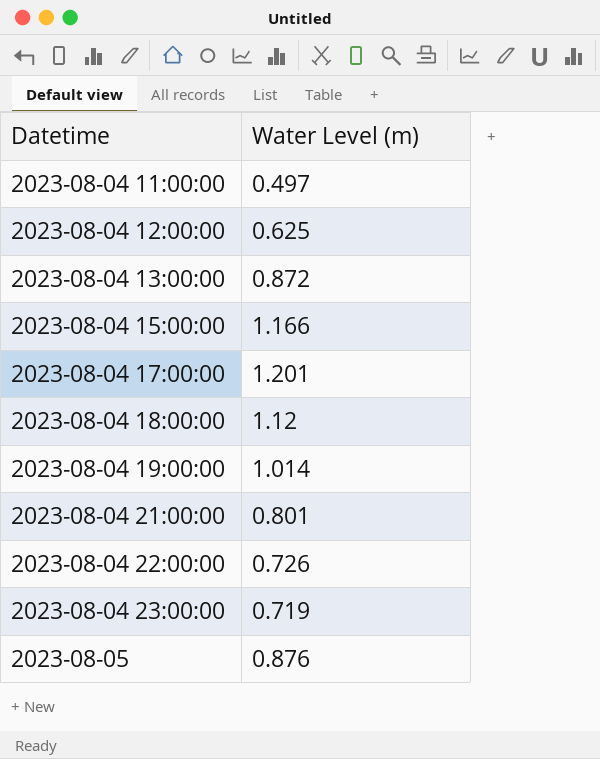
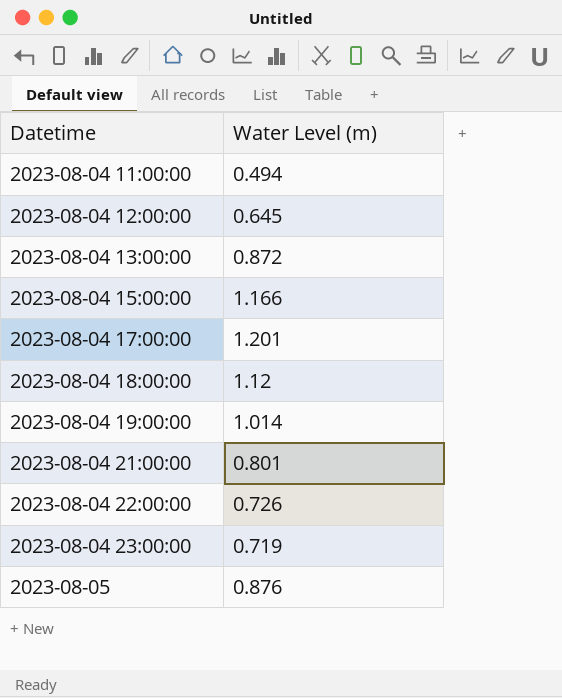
2023-08-04 11:00:00 | Water Level (m): 0.497 -> 0.494
2023-08-04 12:00:00 | Water Level (m): 0.625 -> 0.645

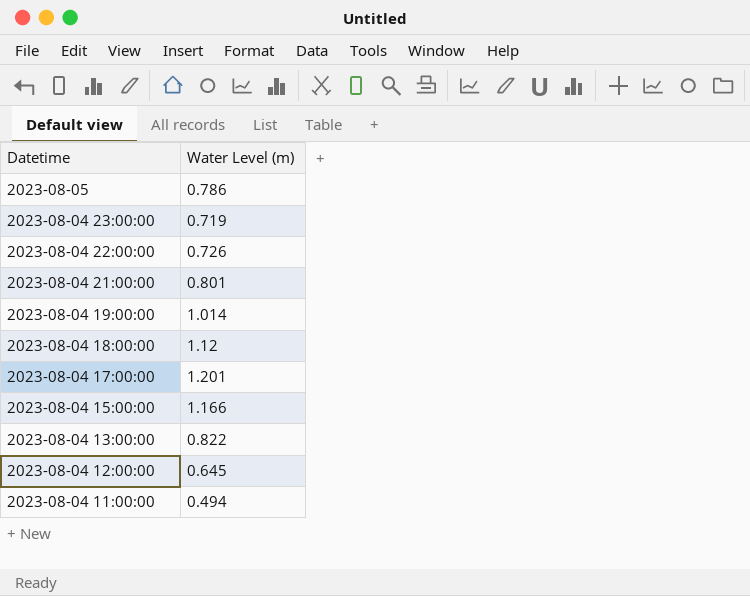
row order: Datetime ascending -> Datetime descending
2023-08-05 | Water Level (m): 0.876 -> 0.786
2023-08-04 13:00:00 | Water Level (m): 0.872 -> 0.822

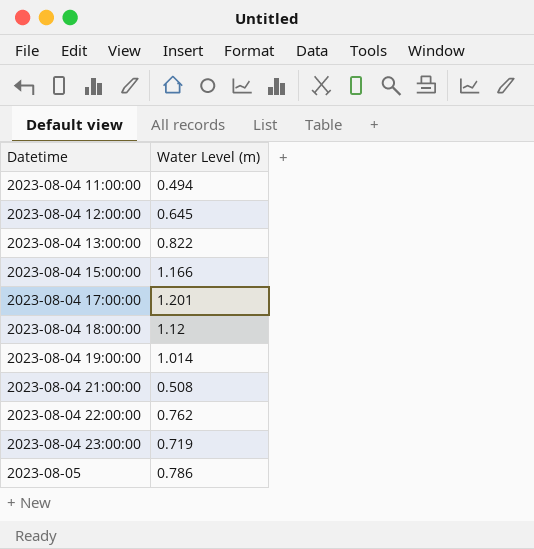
row order: Datetime descending -> Datetime ascending
2023-08-04 21:00:00 | Water Level (m): 0.801 -> 0.508
2023-08-04 22:00:00 | Water Level (m): 0.726 -> 0.762

